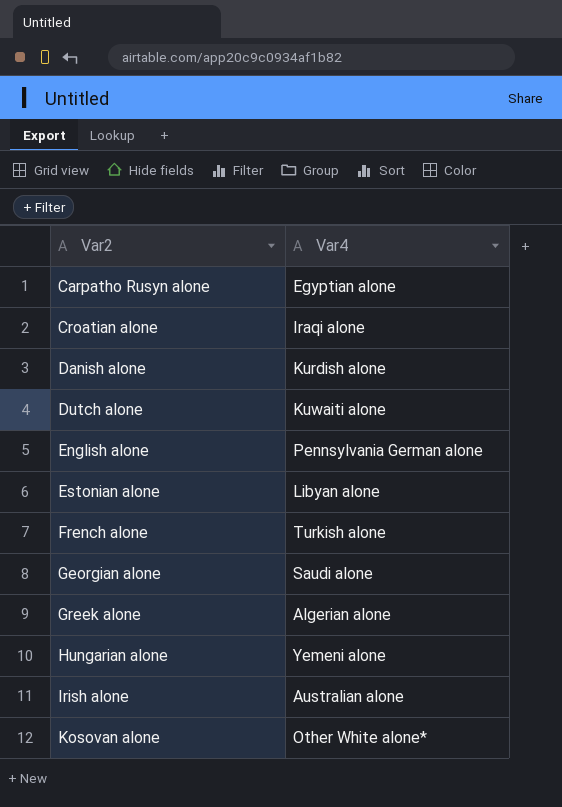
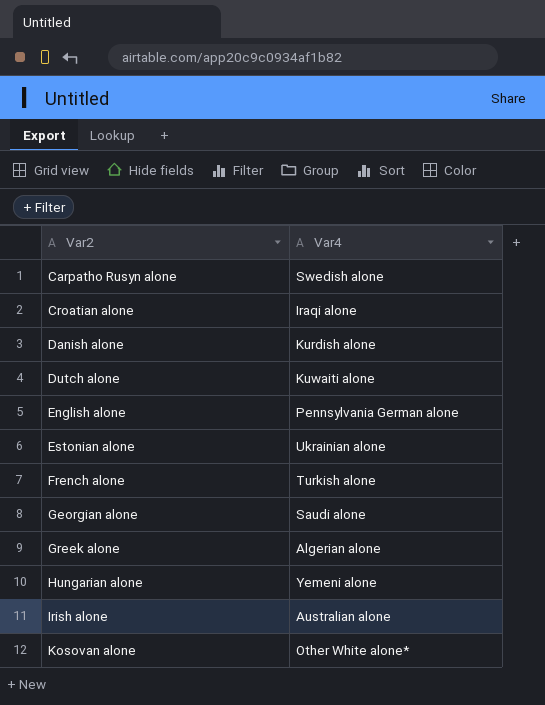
Carpatho Rusyn alone | Var4: Egyptian alone -> Swedish alone
Estonian alone | Var4: Libyan alone -> Ukrainian alone

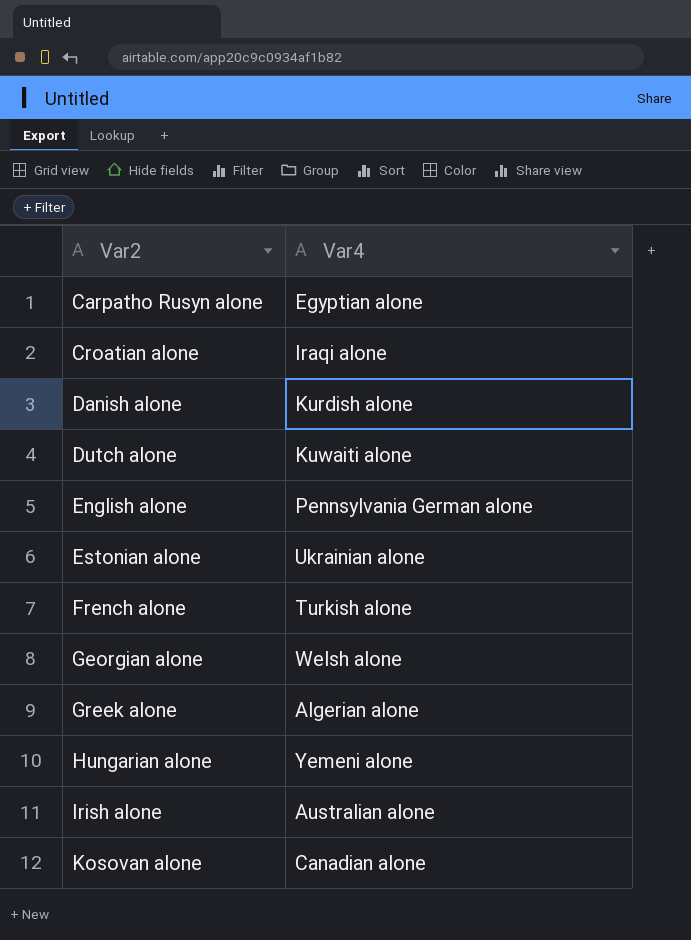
Carpatho Rusyn alone | Var4: Swedish alone -> Egyptian alone
Georgian alone | Var4: Saudi alone -> Welsh alone
Kosovan alone | Var4: Other White alone* -> Canadian alone

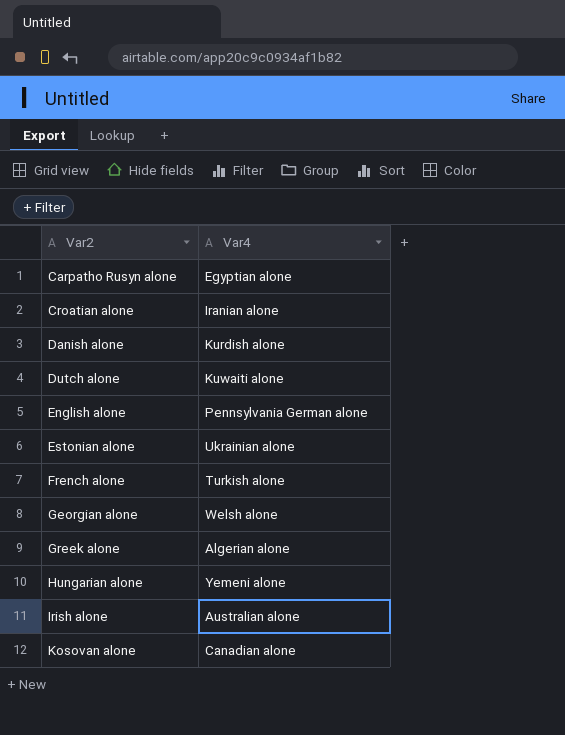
Croatian alone | Var4: Iraqi alone -> Iranian alone

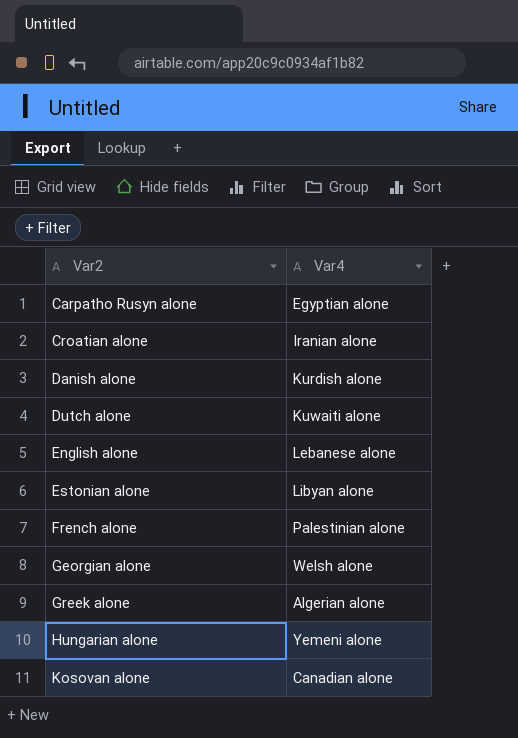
row Irish alone: Australian alone -> none
English alone | Var4: Pennsylvania German alone -> Lebanese alone
Estonian alone | Var4: Ukrainian alone -> Libyan alone
French alone | Var4: Turkish alone -> Palestinian alone

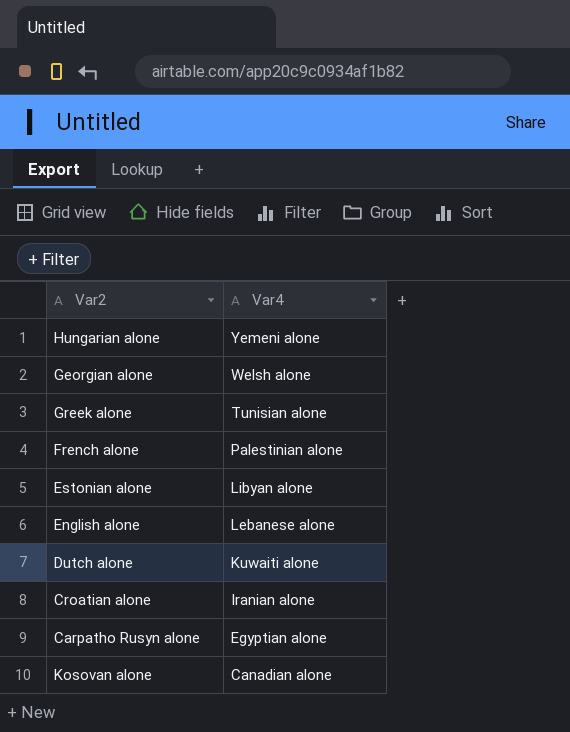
row order: Var2 ascending -> Var4 descending
row Danish alone: Kurdish alone -> none
Greek alone | Var4: Algerian alone -> Tunisian alone

